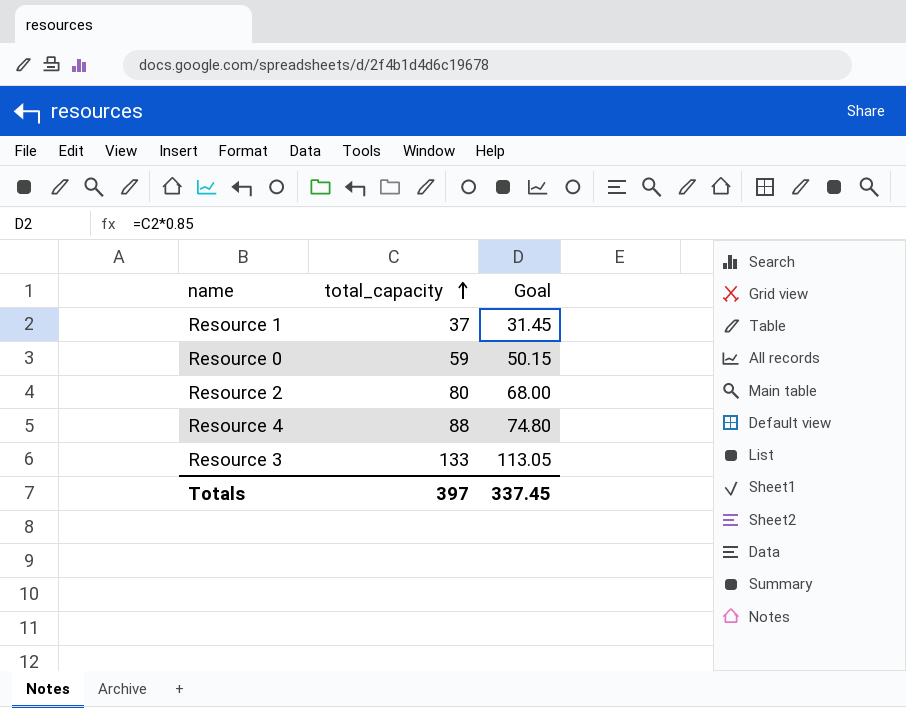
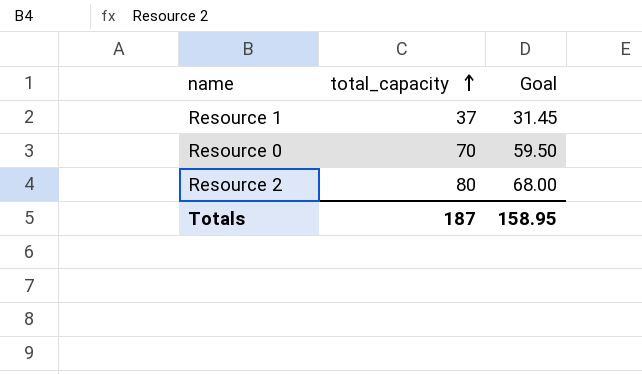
row Resource 4: 88 | 74.80 -> none
row Resource 3: 133 | 113.05 -> none
Resource 0 | total_capacity: 59 -> 70
Resource 0 | Goal: 50.15 -> 59.50
Totals | total_capacity: 397 -> 187
Totals | Goal: 337.45 -> 158.95

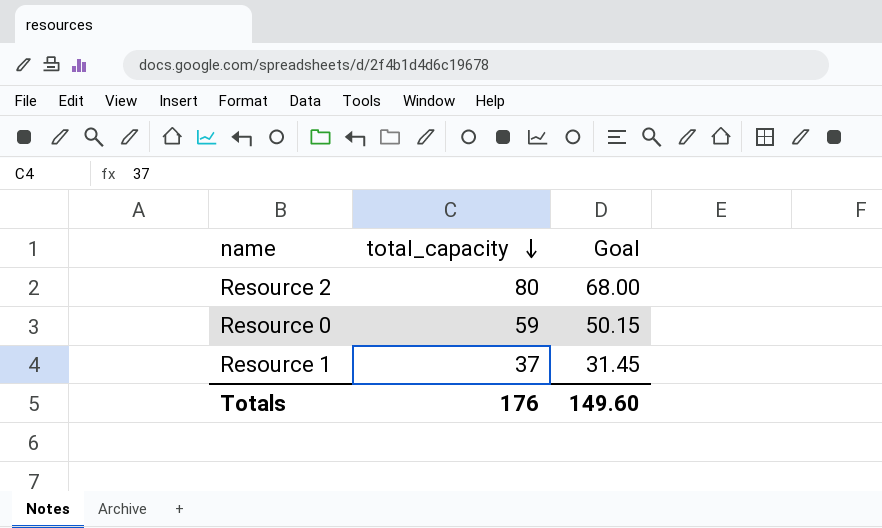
row order: total_capacity ascending -> total_capacity descending
Resource 0 | total_capacity: 70 -> 59
Resource 0 | Goal: 59.50 -> 50.15
Totals | total_capacity: 187 -> 176
Totals | Goal: 158.95 -> 149.60

